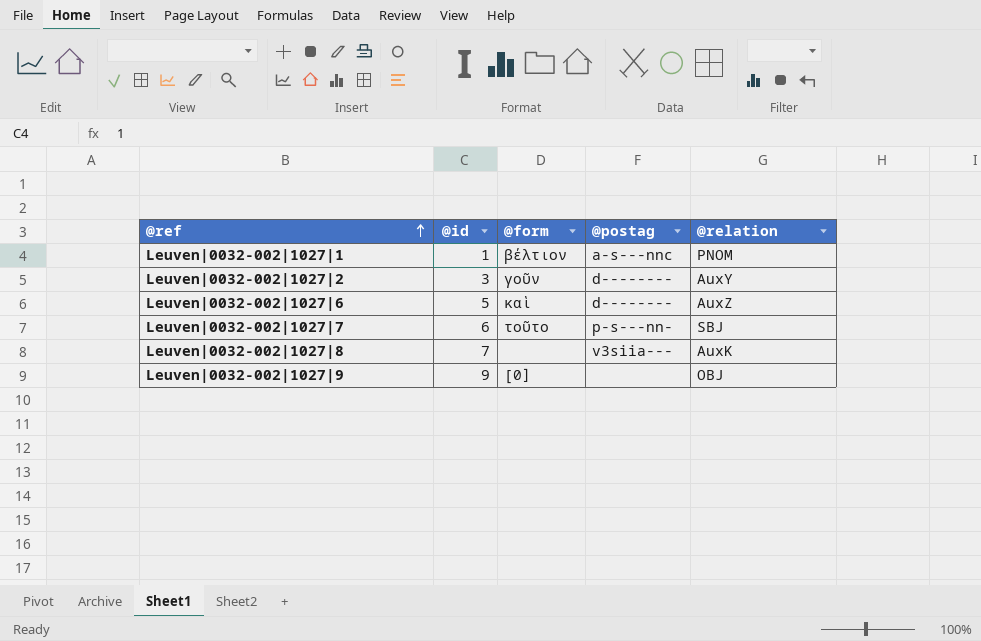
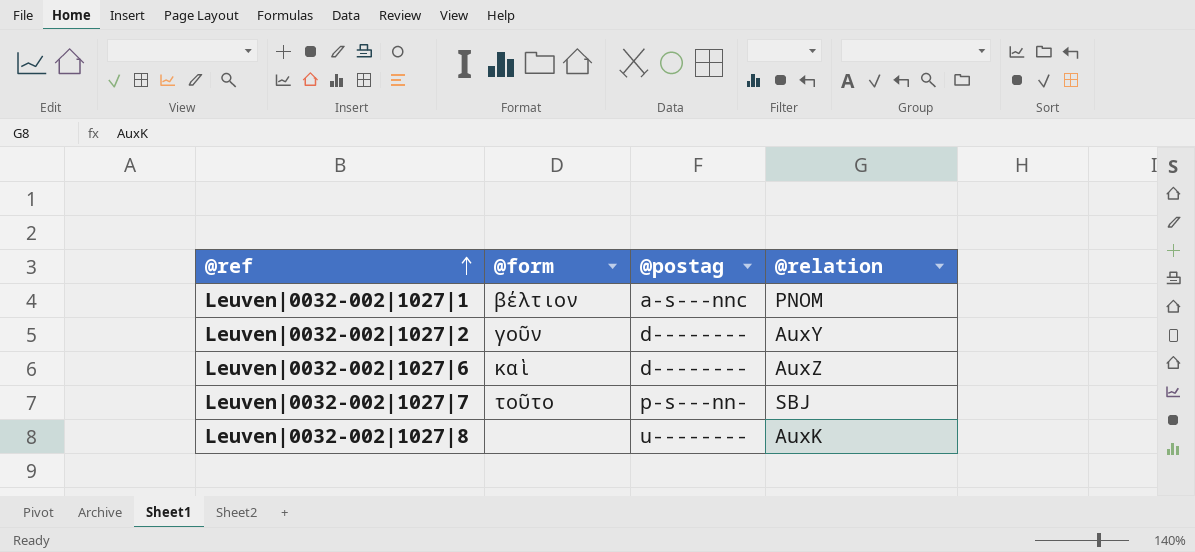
column @id | position: 2 -> none
row Leuven|0032-002|1027|9: 9 | [0] | none | OBJ -> none
Leuven|0032-002|1027|8 | @postag: v3siia--- -> u--------

